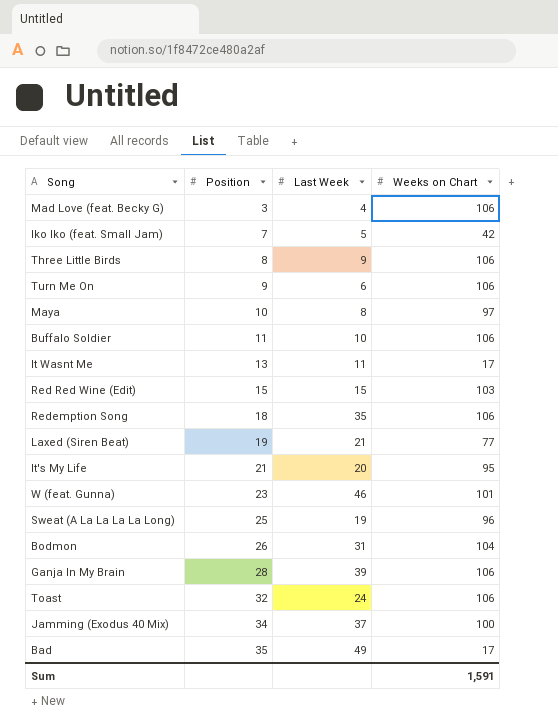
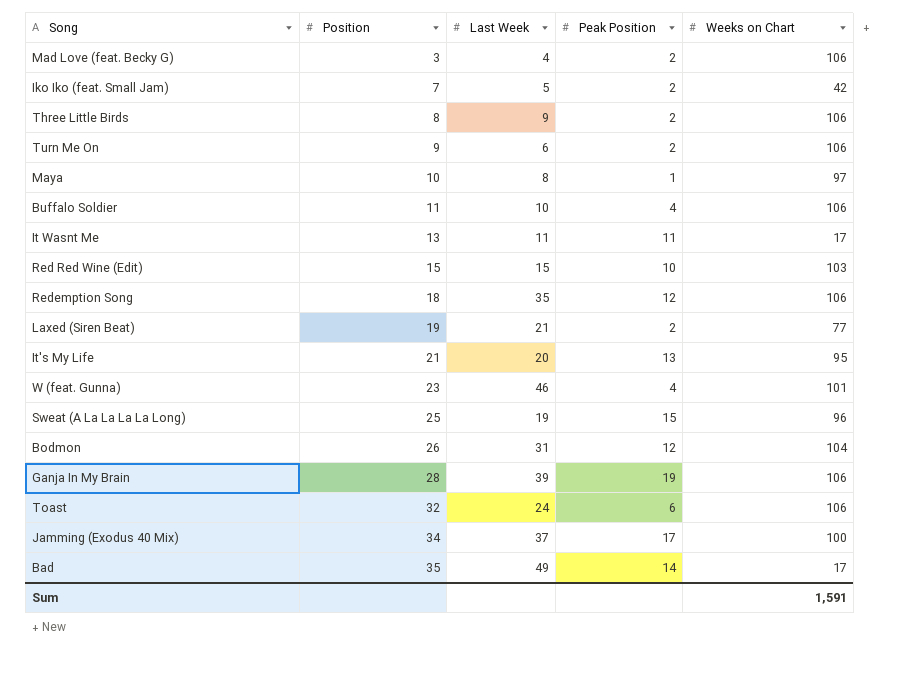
column Peak Position | position: none -> 4

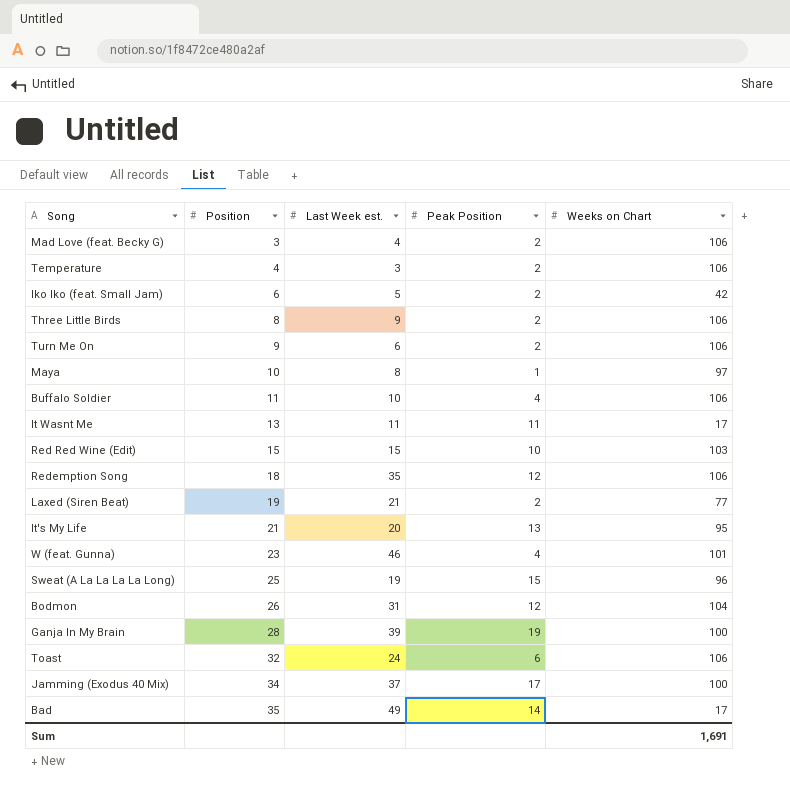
column name: Last Week -> Last Week est.
row Temperature: none -> 4 | 3 | 2 | 106
Iko Iko (feat. Small Jam) | Position: 7 -> 6
Ganja In My Brain | Weeks on Chart: 106 -> 100
Sum | Weeks on Chart: 1,591 -> 1,691

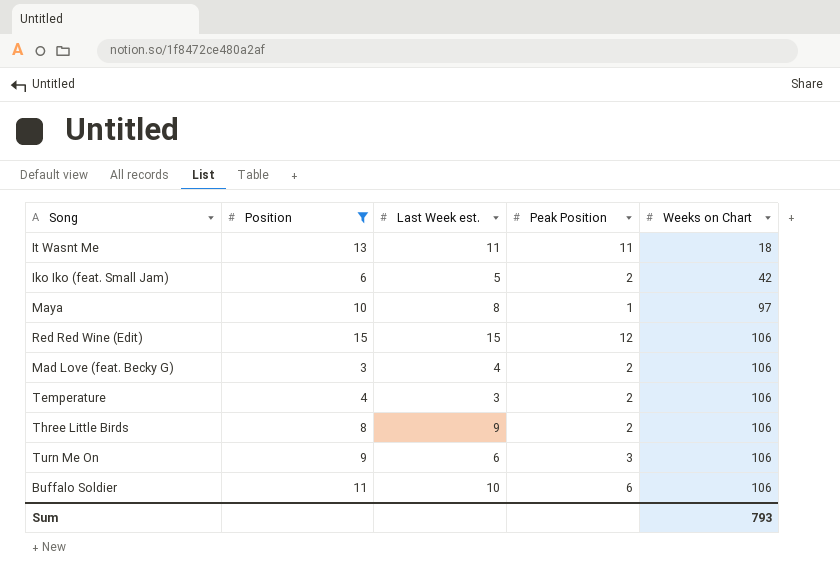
filter: none -> Position <= 15
row order: Position ascending -> Weeks on Chart ascending
It Wasnt Me | Weeks on Chart: 17 -> 18
Red Red Wine (Edit) | Peak Position: 10 -> 12
Red Red Wine (Edit) | Weeks on Chart: 103 -> 106
Turn Me On | Peak Position: 2 -> 3
Buffalo Soldier | Peak Position: 4 -> 6
Sum | Weeks on Chart: 1,691 -> 793

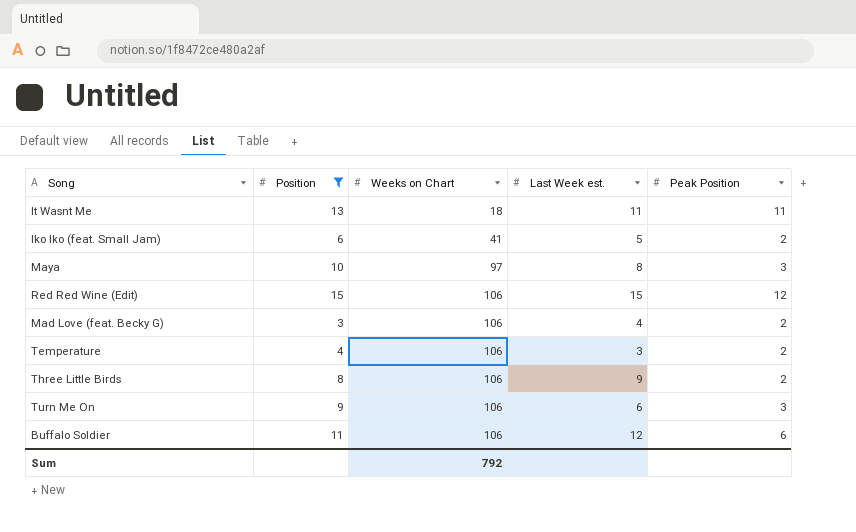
column Weeks on Chart | position: 5 -> 3
Iko Iko (feat. Small Jam) | Weeks on Chart: 42 -> 41
Maya | Peak Position: 1 -> 3
Buffalo Soldier | Last Week est.: 10 -> 12
Sum | Weeks on Chart: 793 -> 792

